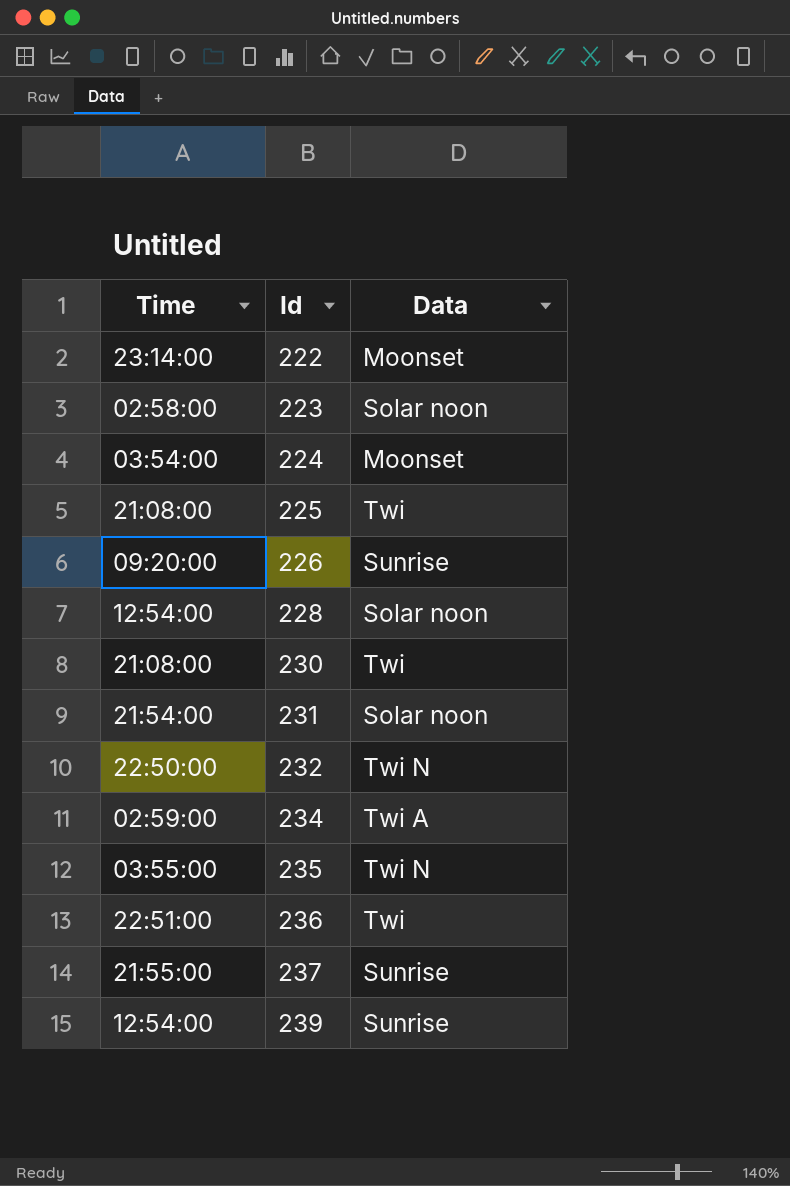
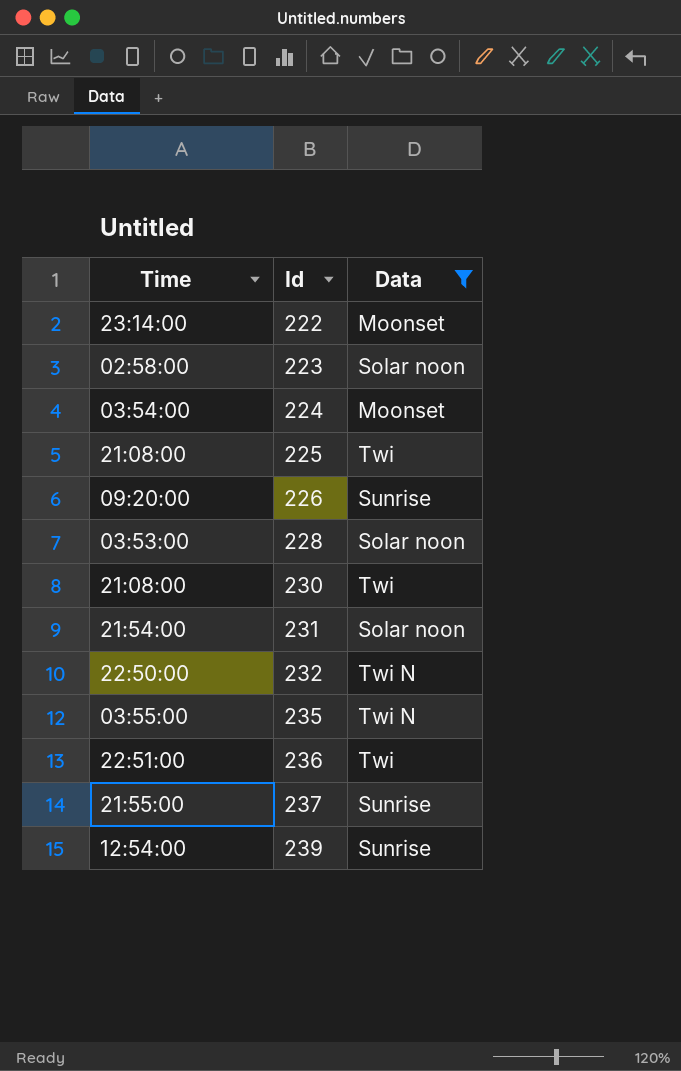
filter: none -> Data != Twi A
228 | Time: 12:54:00 -> 03:53:00

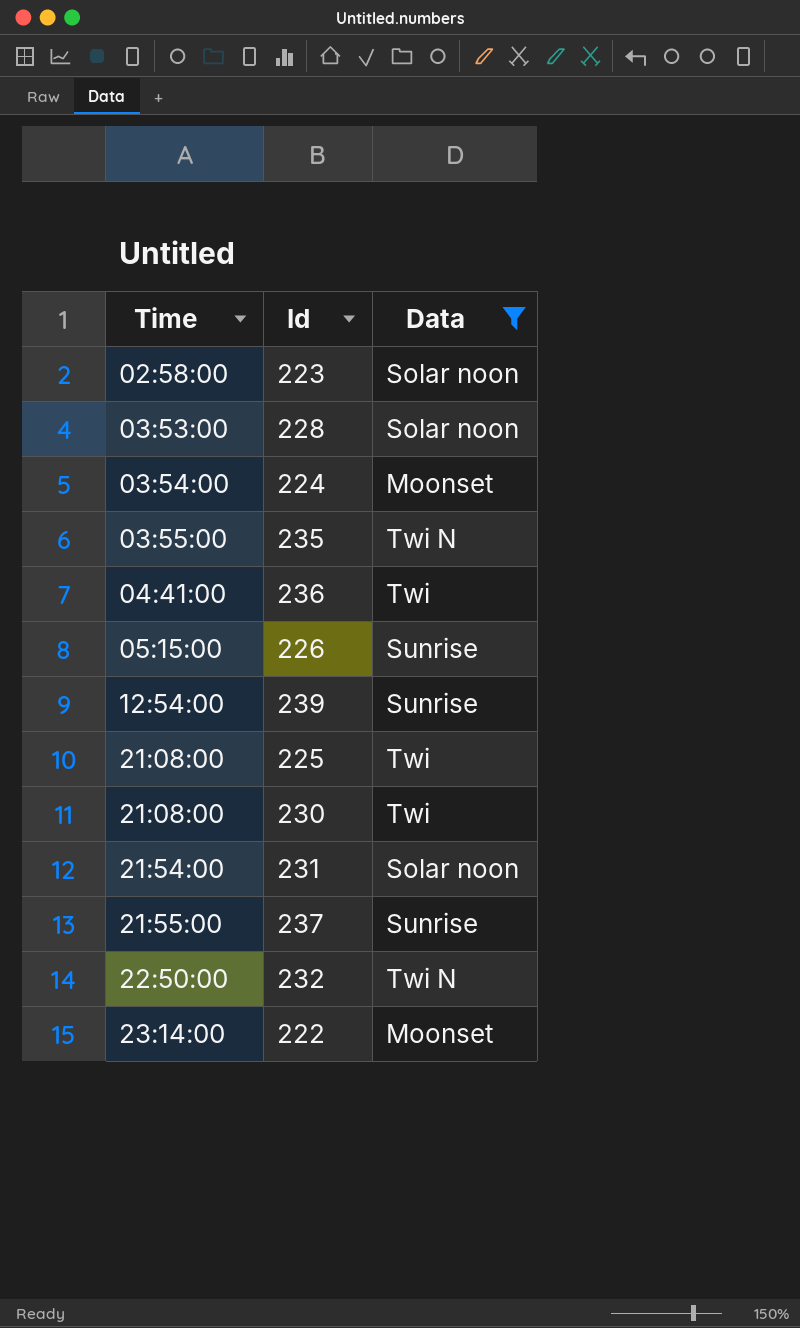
row order: Id ascending -> Time ascending
236 | Time: 22:51:00 -> 04:41:00
226 | Time: 09:20:00 -> 05:15:00

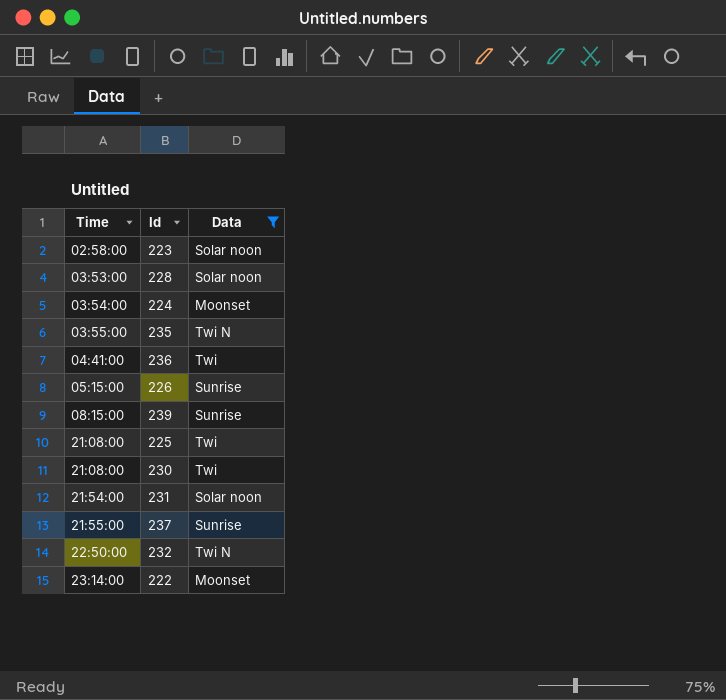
239 | Time: 12:54:00 -> 08:15:00

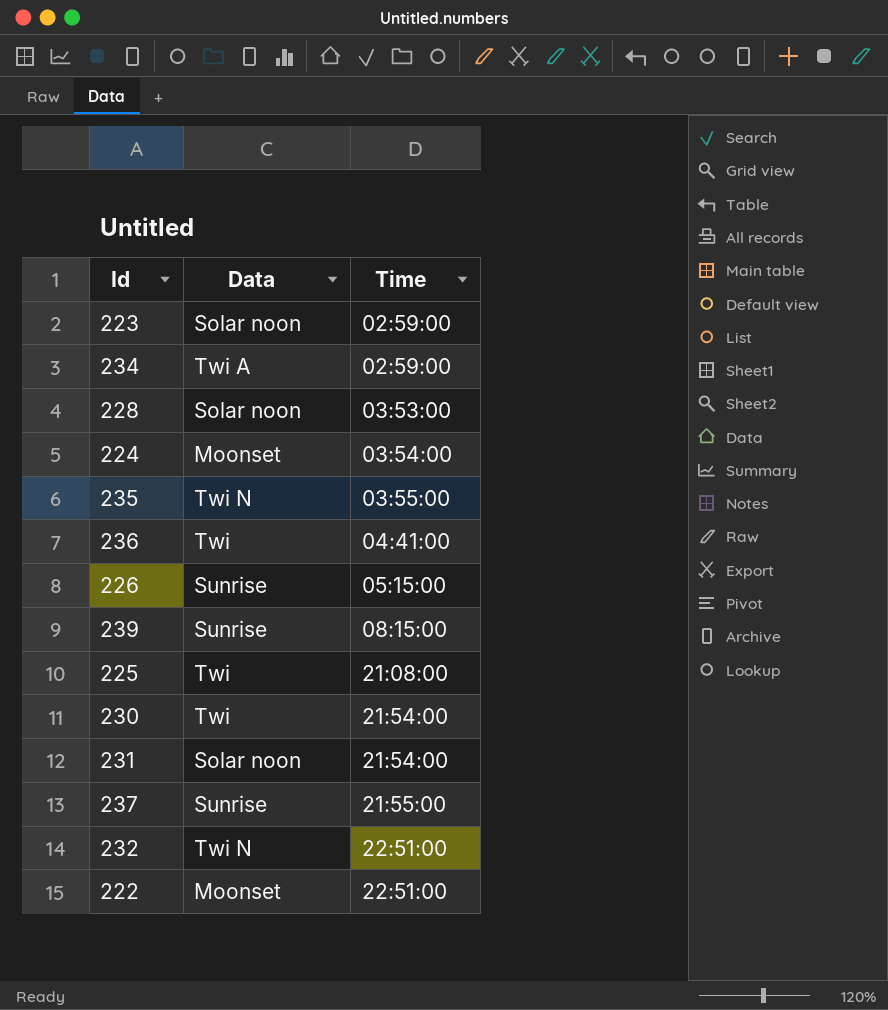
filter: Data != Twi A -> none
column Time | position: 1 -> 3
223 | Time: 02:58:00 -> 02:59:00
230 | Time: 21:08:00 -> 21:54:00
232 | Time: 22:50:00 -> 22:51:00
222 | Time: 23:14:00 -> 22:51:00

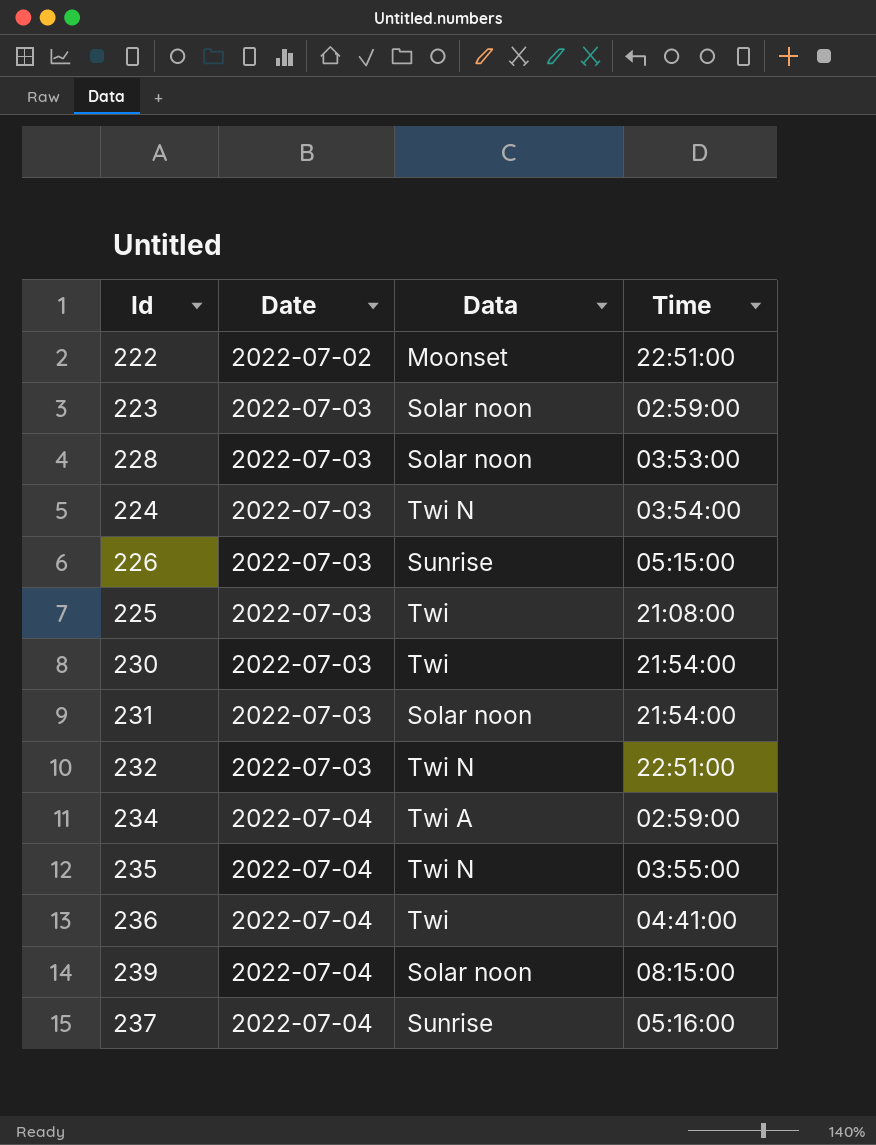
row order: Time ascending -> Date ascending
column Date | position: none -> 2
224 | Data: Moonset -> Twi N
239 | Data: Sunrise -> Solar noon
237 | Time: 21:55:00 -> 05:16:00

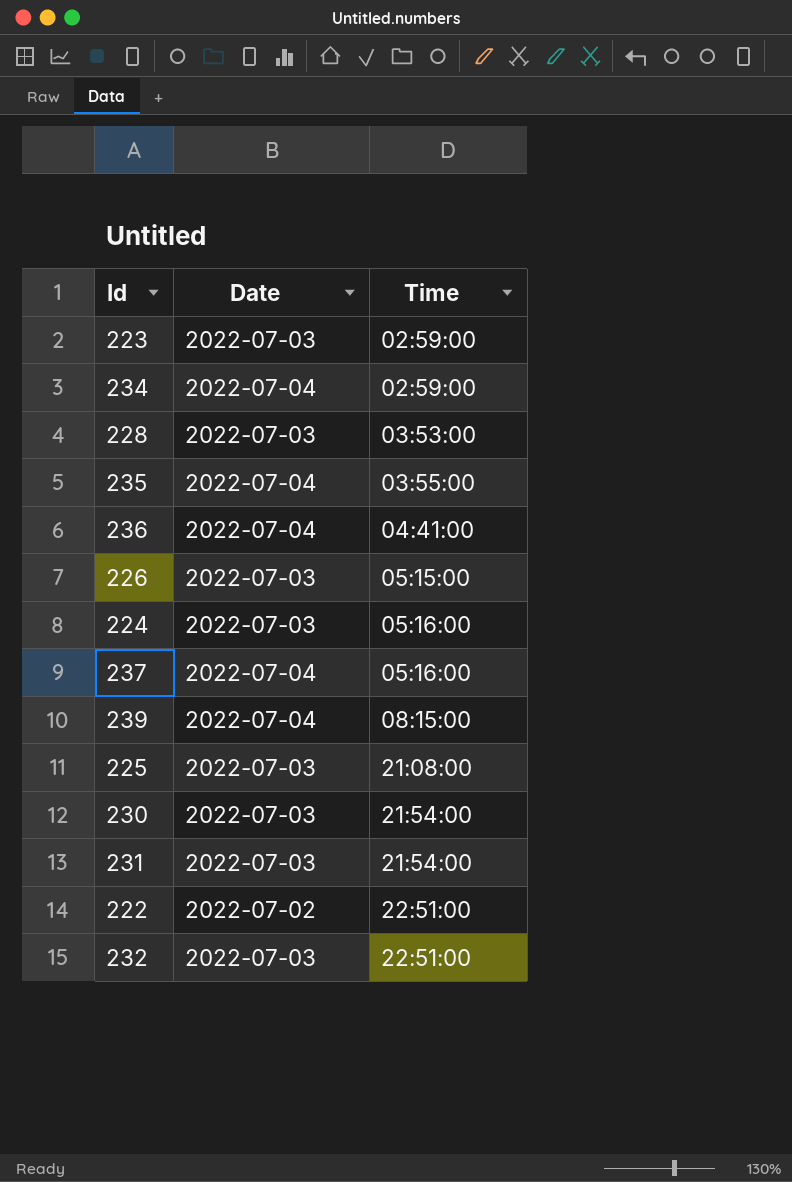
row order: Date ascending -> Time ascending
column Data | position: 3 -> none
224 | Time: 03:54:00 -> 05:16:00

